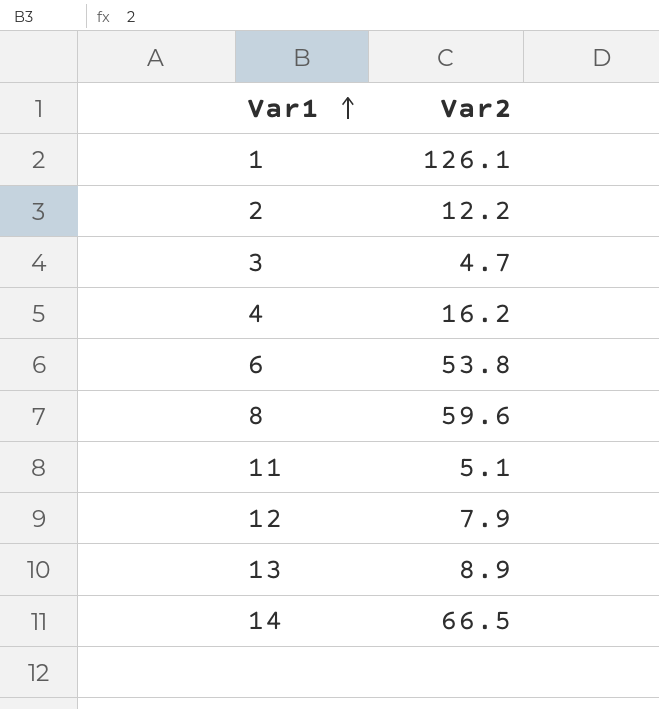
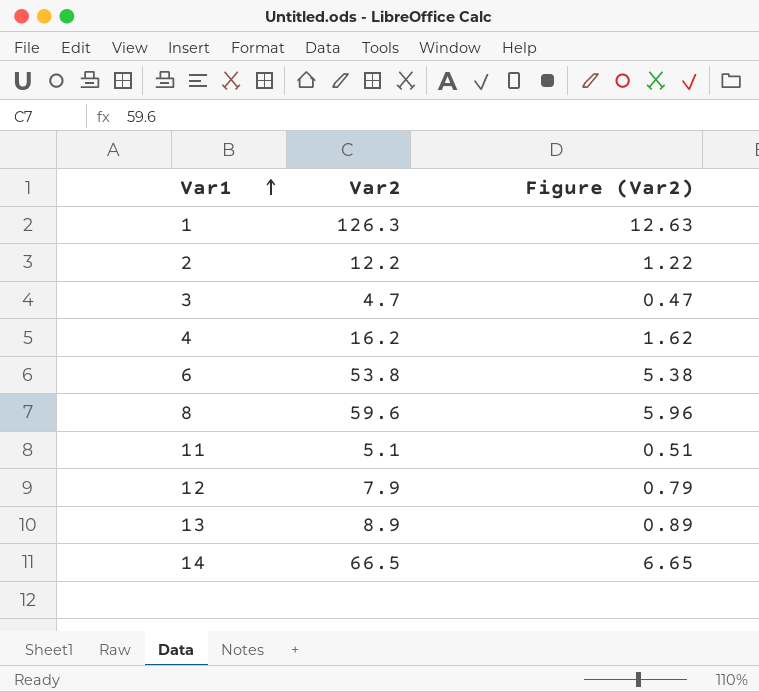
column Figure (Var2) | formula: none -> [Var2] * 0.1
1 | Var2: 126.1 -> 126.3

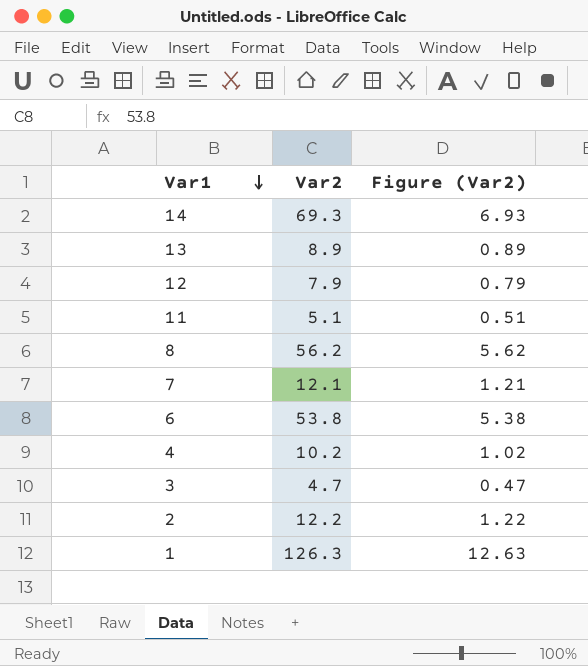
row order: Var1 ascending -> Var1 descending
14 | Var2: 66.5 -> 69.3
14 | Figure (Var2): 6.65 -> 6.93
8 | Var2: 59.6 -> 56.2
8 | Figure (Var2): 5.96 -> 5.62
row 7: none -> 12.1 | 1.21
4 | Var2: 16.2 -> 10.2
4 | Figure (Var2): 1.62 -> 1.02

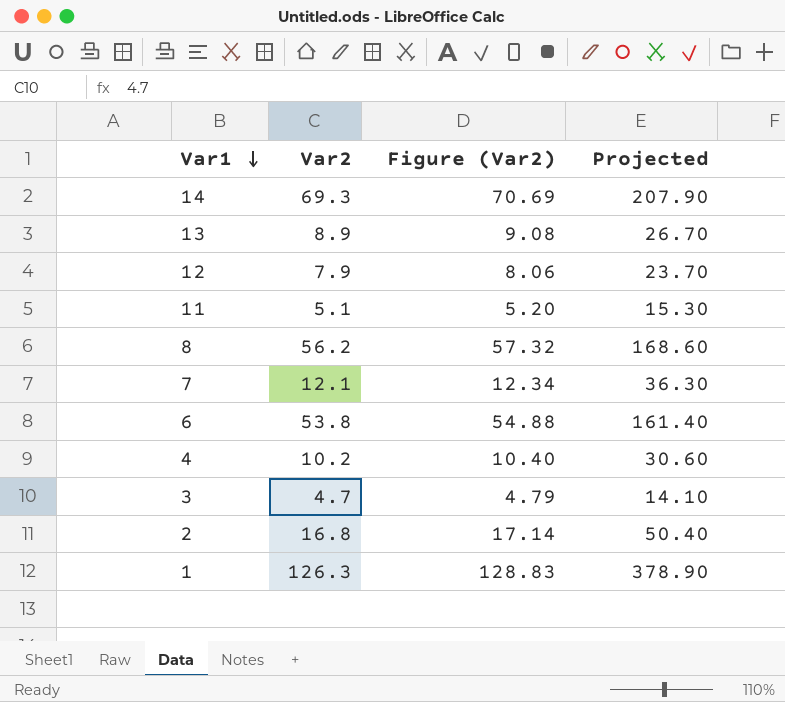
column Figure (Var2) | formula: [Var2] * 0.1 -> [Var2] * 1.02
column Projected | formula: none -> [Var2] * 3
2 | Var2: 12.2 -> 16.8

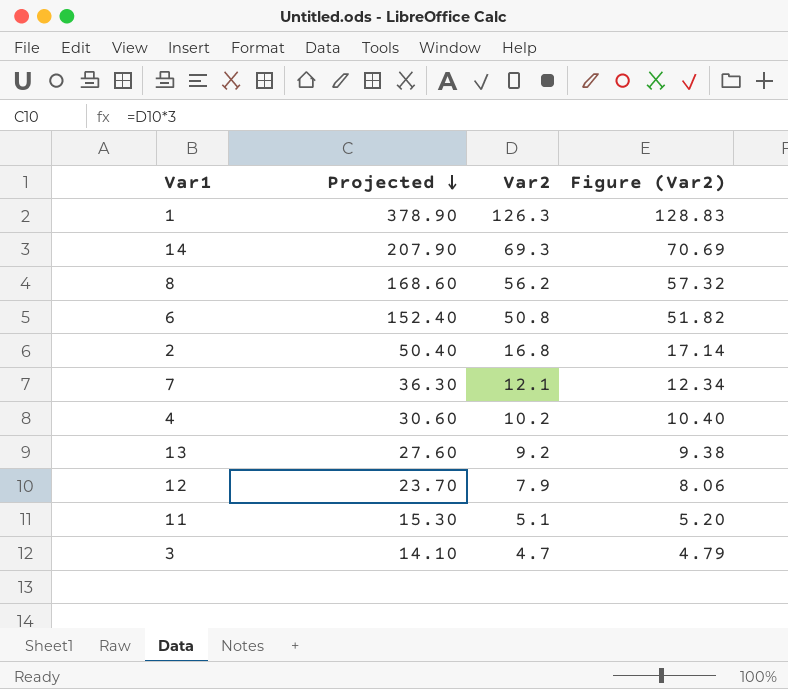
row order: Var1 descending -> Projected descending
column Projected | position: 4 -> 2
6 | Projected: 161.40 -> 152.40
6 | Var2: 53.8 -> 50.8
6 | Figure (Var2): 54.88 -> 51.82
13 | Projected: 26.70 -> 27.60
13 | Var2: 8.9 -> 9.2
13 | Figure (Var2): 9.08 -> 9.38

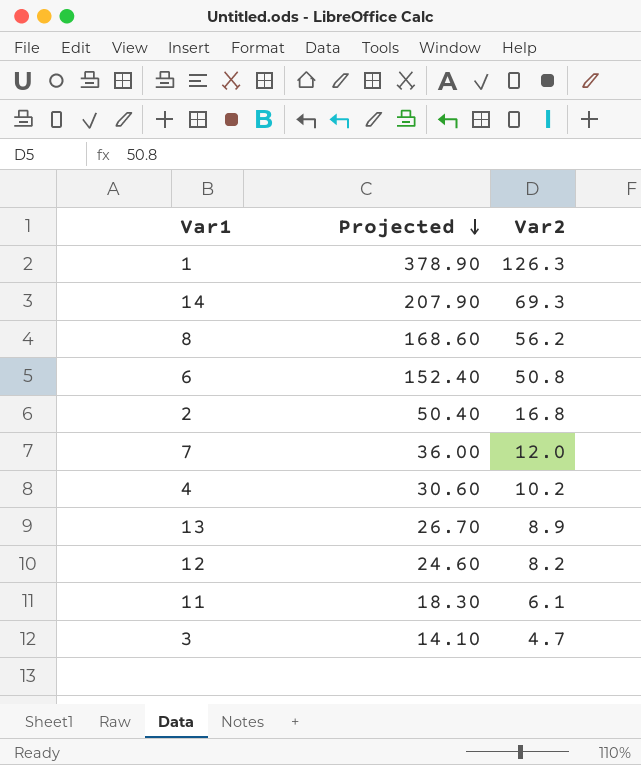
column Figure (Var2) | formula: [Var2] * 1.02 -> none
7 | Projected: 36.30 -> 36.00
7 | Var2: 12.1 -> 12.0
13 | Projected: 27.60 -> 26.70
13 | Var2: 9.2 -> 8.9
12 | Projected: 23.70 -> 24.60
12 | Var2: 7.9 -> 8.2
11 | Projected: 15.30 -> 18.30
11 | Var2: 5.1 -> 6.1

